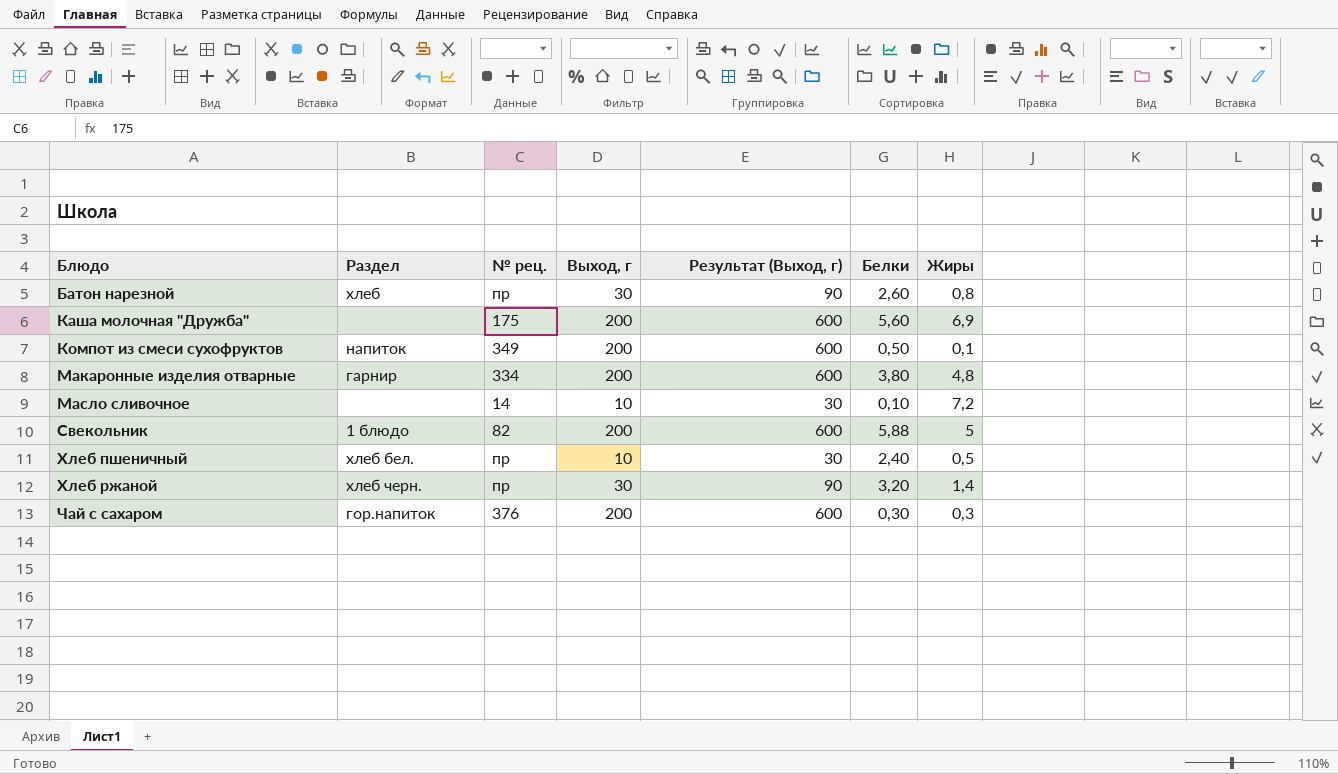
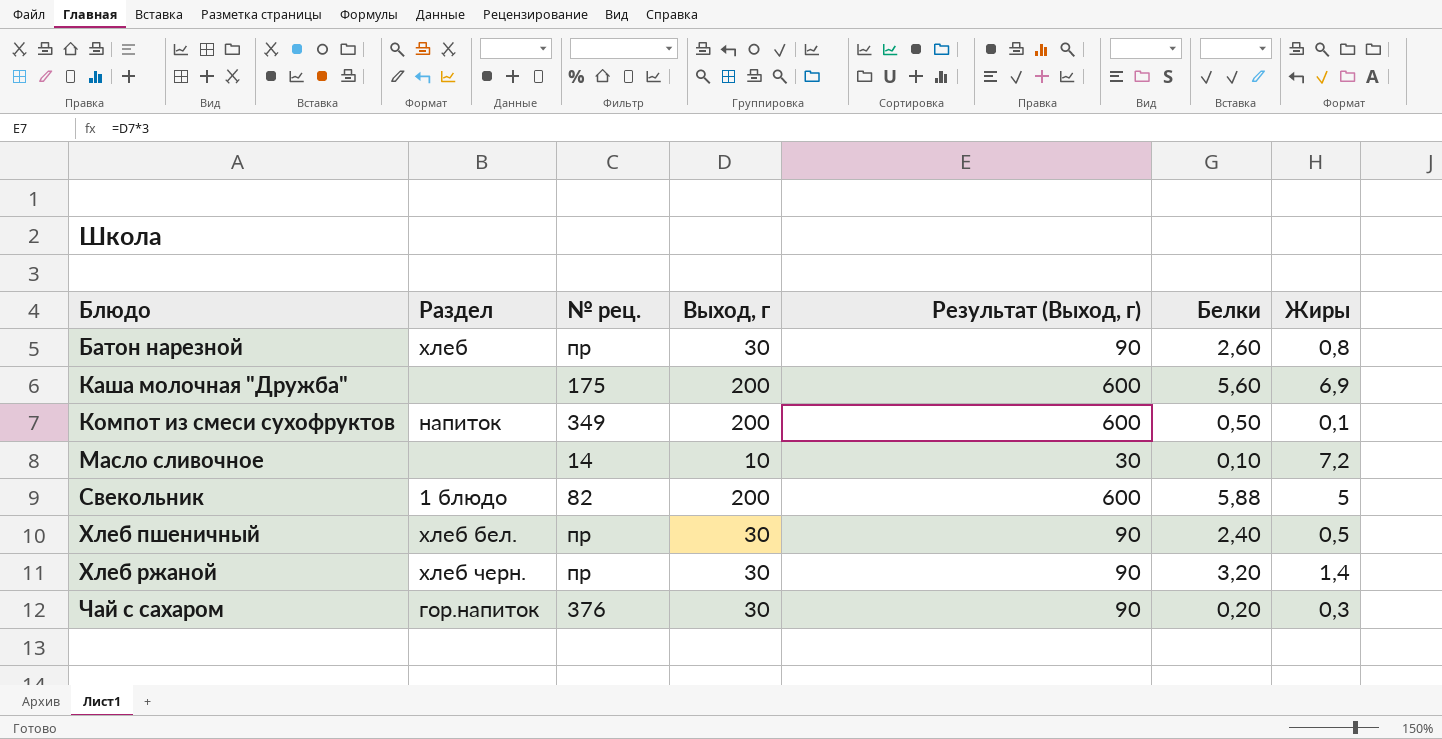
row Макаронные изделия отварные: гарнир | 334 | 200 | 600 | 3,80 | 4,8 -> none
Хлеб пшеничный | Выход, г: 10 -> 30
Хлеб пшеничный | Результат (Выход, г): 30 -> 90
Чай с сахаром | Выход, г: 200 -> 30
Чай с сахаром | Результат (Выход, г): 600 -> 90
Чай с сахаром | Белки: 0,30 -> 0,20

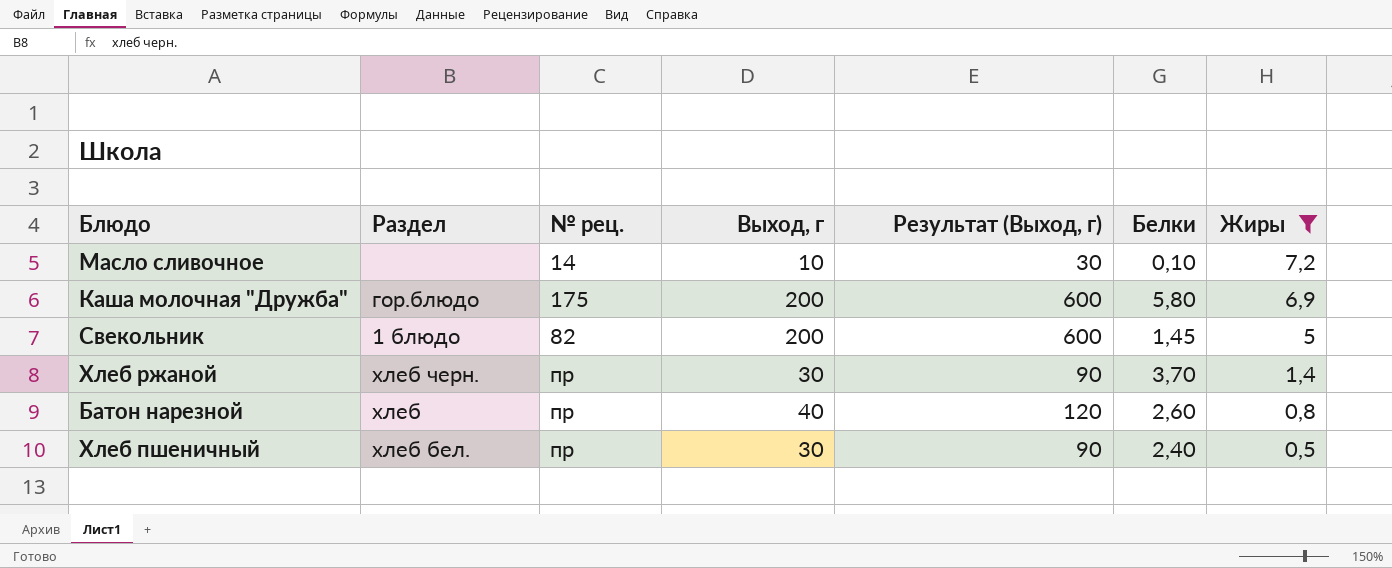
filter: none -> Жиры >= 0,5
row order: Блюдо ascending -> Жиры descending
Каша молочная "Дружба" | Раздел: none -> гор.блюдо
Каша молочная "Дружба" | Белки: 5,60 -> 5,80
Свекольник | Белки: 5,88 -> 1,45
Хлеб ржаной | Белки: 3,20 -> 3,70
Батон нарезной | Выход, г: 30 -> 40
Батон нарезной | Результат (Выход, г): 90 -> 120

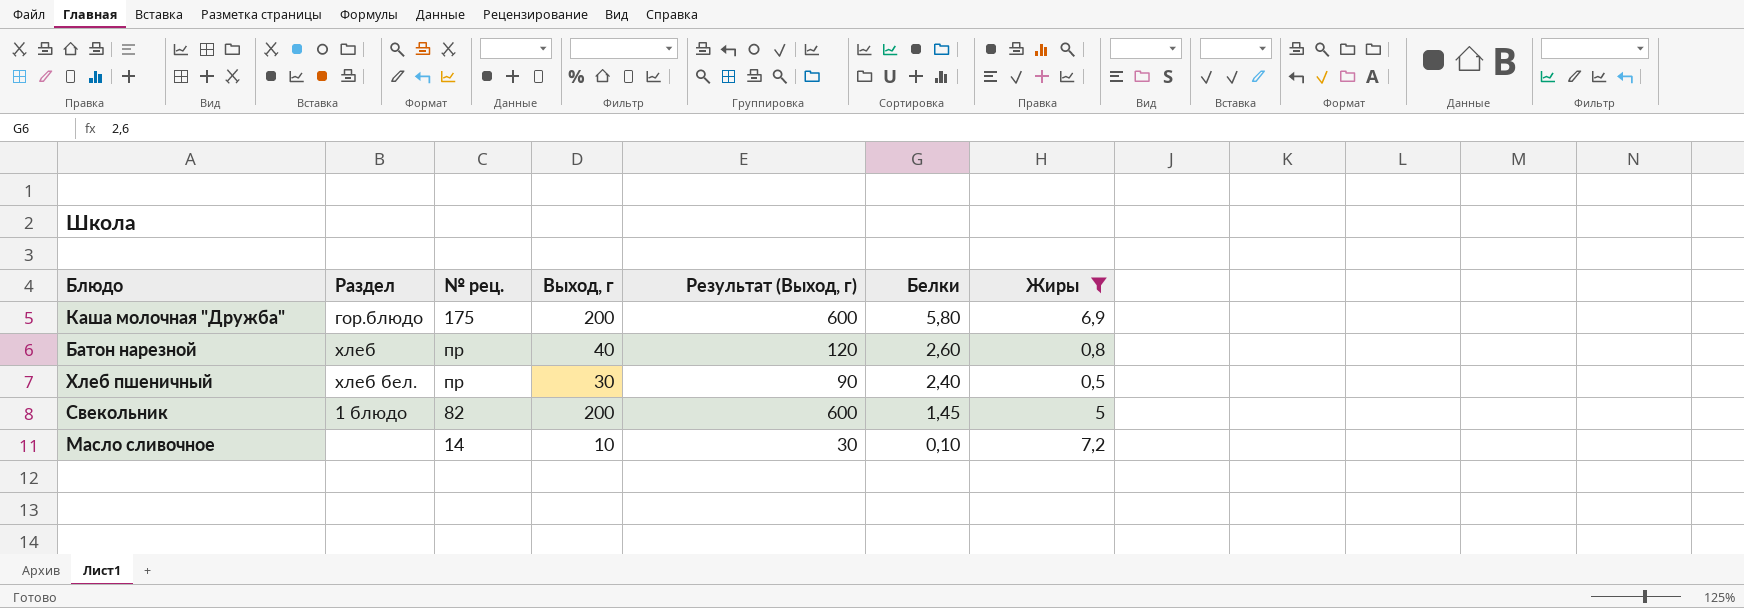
row order: Жиры descending -> Белки descending
row Хлеб ржаной: хлеб черн. | пр | 30 | 90 | 3,70 | 1,4 -> none

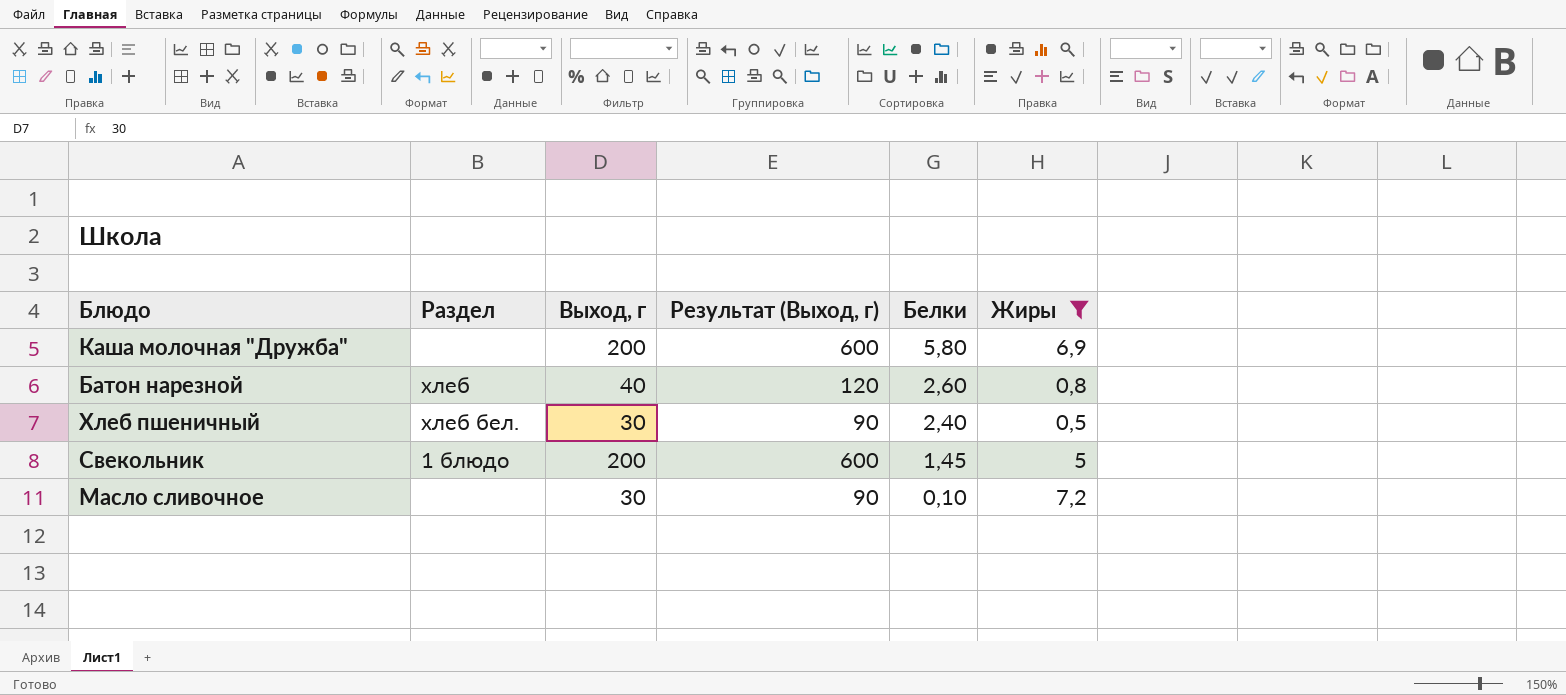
column № рец. | position: 3 -> none
Каша молочная "Дружба" | Раздел: гор.блюдо -> none
Масло сливочное | Выход, г: 10 -> 30
Масло сливочное | Результат (Выход, г): 30 -> 90

